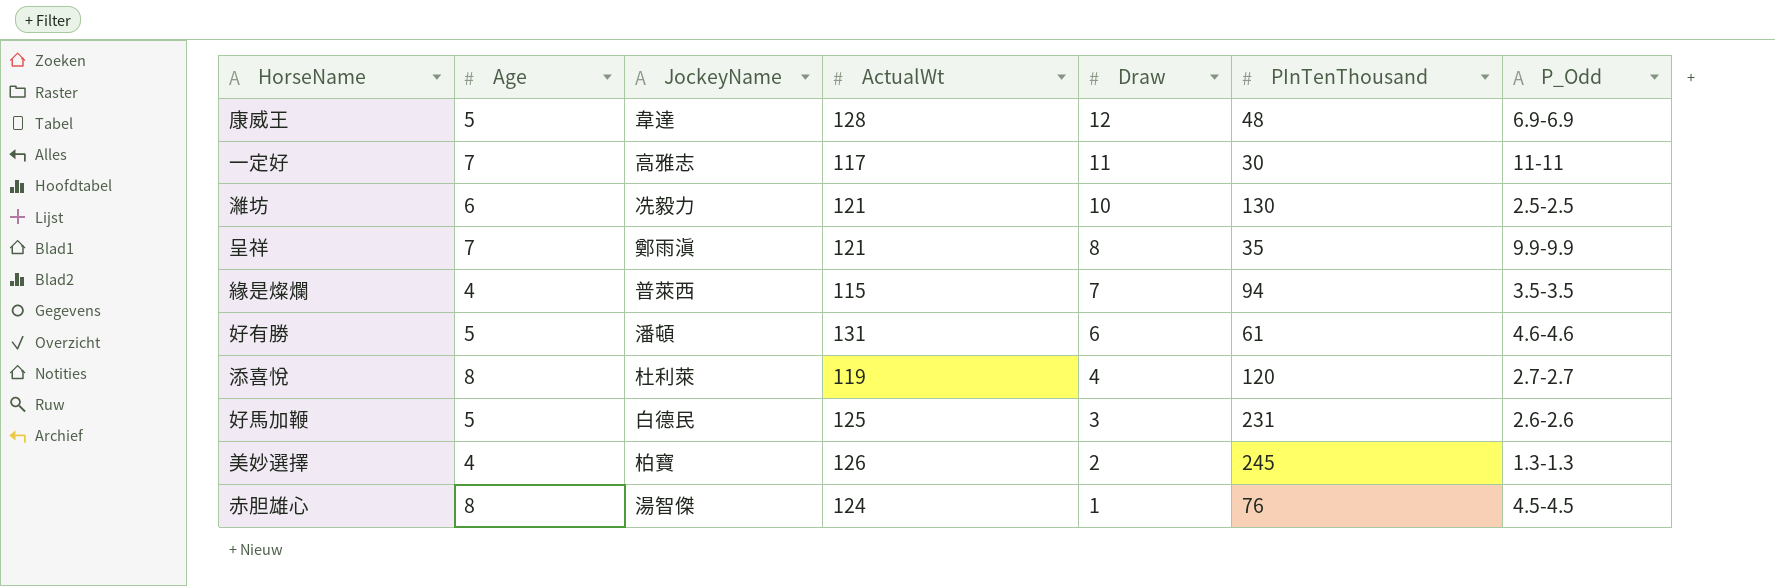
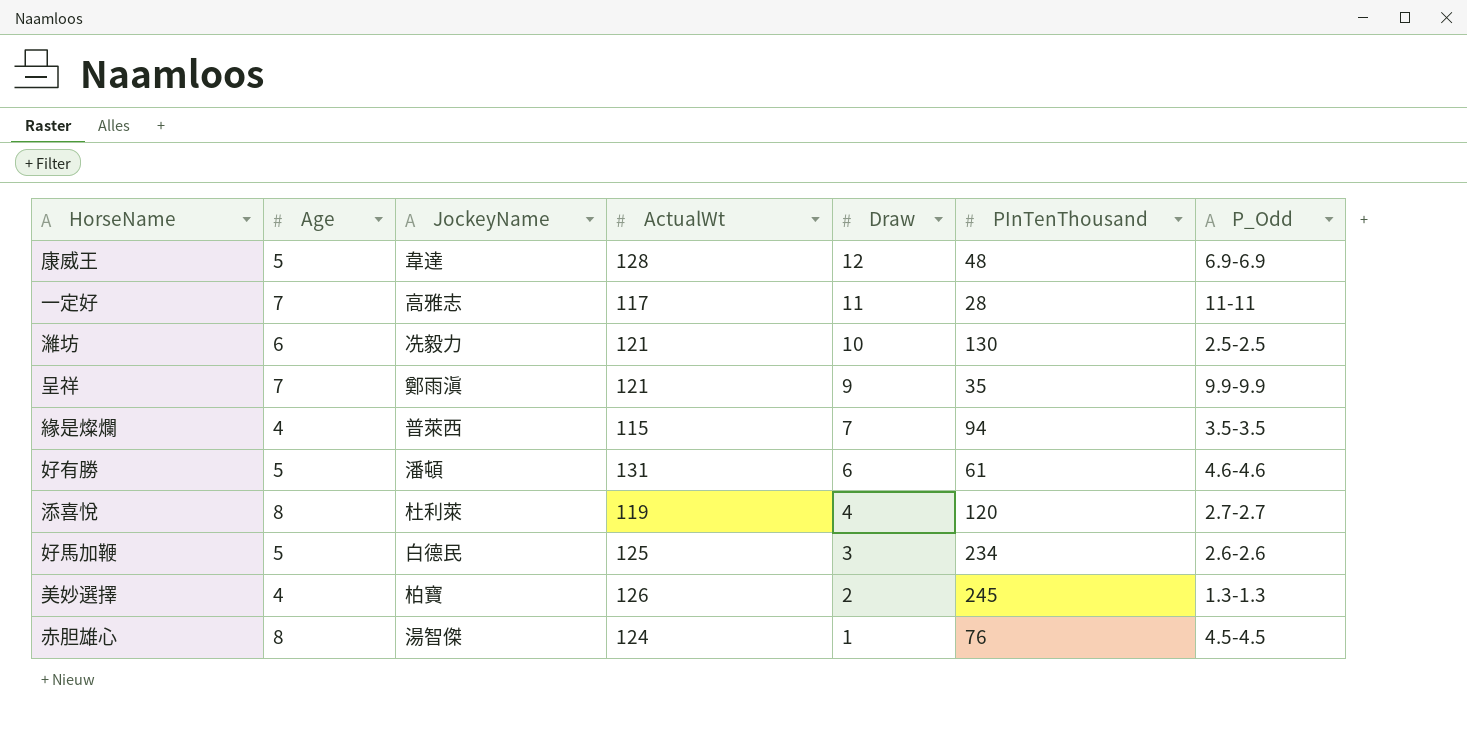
一定好 | PInTenThousand: 30 -> 28
呈祥 | Draw: 8 -> 9
好馬加鞭 | PInTenThousand: 231 -> 234

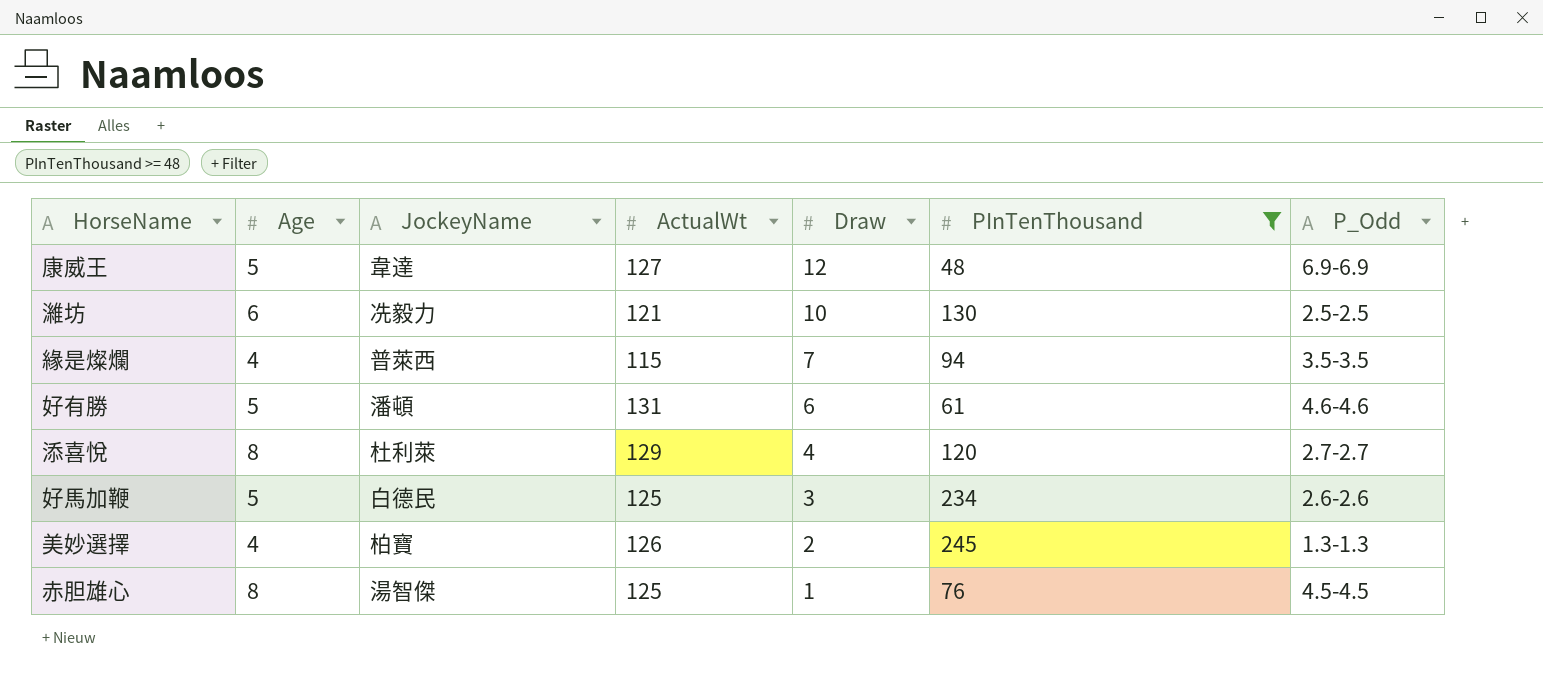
filter: none -> PInTenThousand >= 48
康威王 | ActualWt: 128 -> 127
添喜悅 | ActualWt: 119 -> 129
赤胆雄心 | ActualWt: 124 -> 125

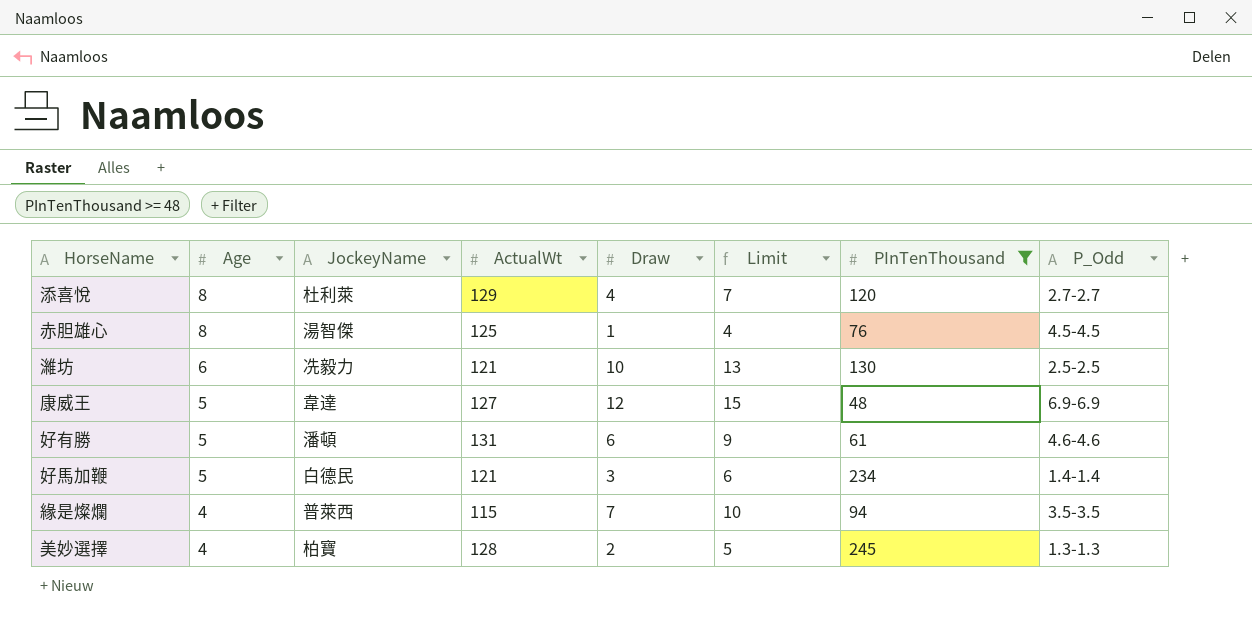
row order: Draw descending -> Age descending
column Limit | formula: none -> [Draw] + 3
好馬加鞭 | ActualWt: 125 -> 121
好馬加鞭 | P_Odd: 2.6-2.6 -> 1.4-1.4
美妙選擇 | ActualWt: 126 -> 128

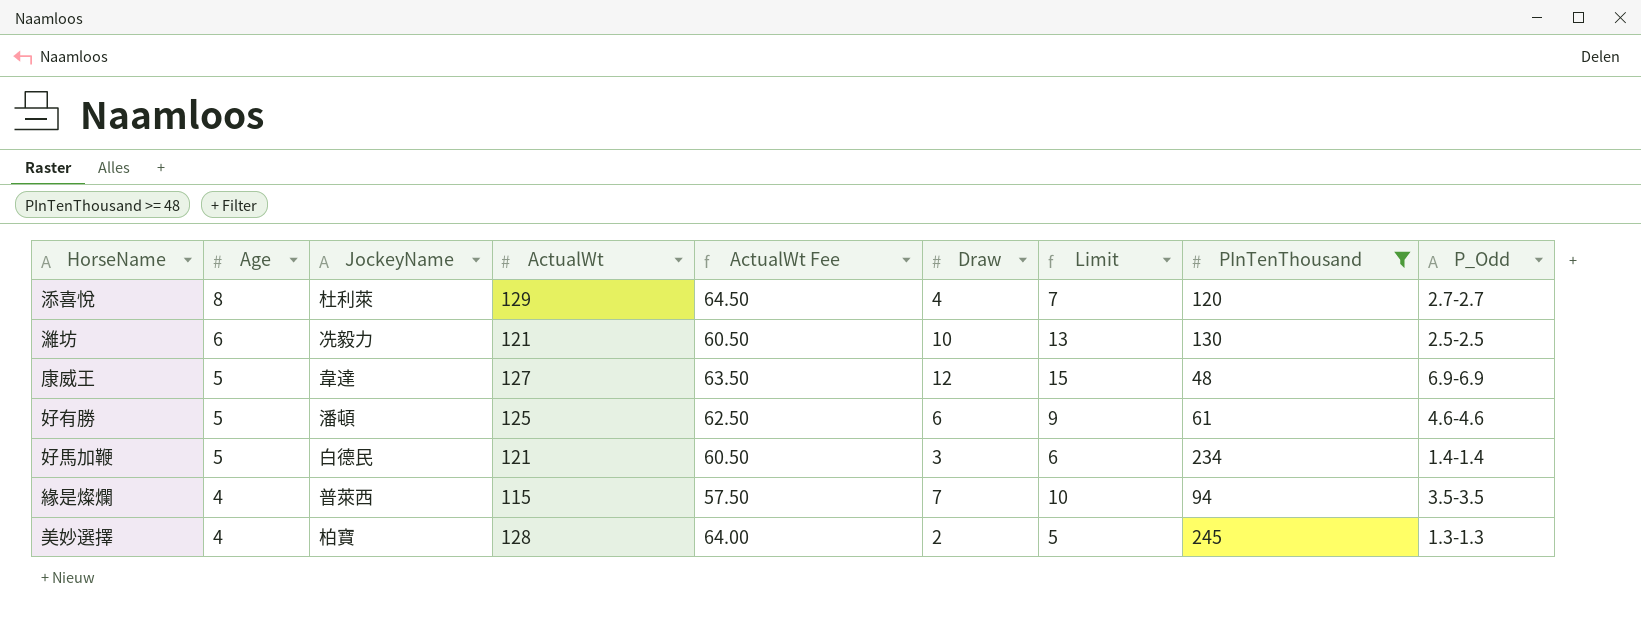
column ActualWt Fee | formula: none -> [ActualWt] * 0.5
row 赤胆雄心: 8 | 湯智傑 | 125 | 1 | 4 | 76 | 4.5-4.5 -> none
好有勝 | ActualWt: 131 -> 125

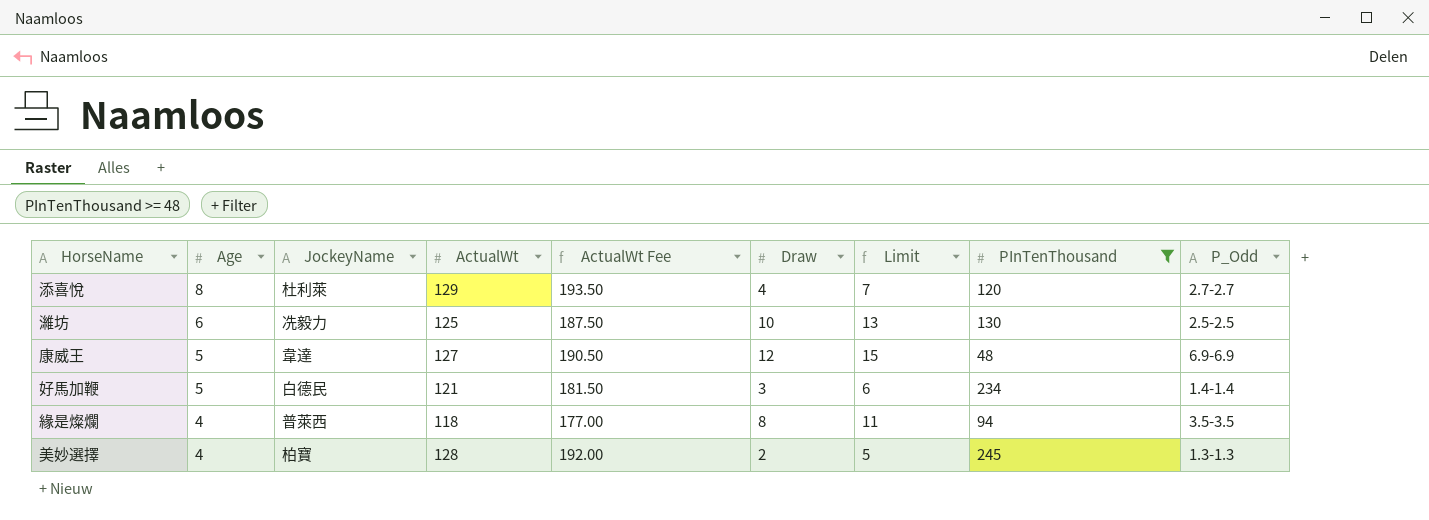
column ActualWt Fee | formula: [ActualWt] * 0.5 -> [ActualWt] * 1.5
row 好有勝: 5 | 潘頓 | 125 | 62.50 | 6 | 9 | 61 | 4.6-4.6 -> none
濰坊 | ActualWt: 121 -> 125
緣是燦爛 | ActualWt: 115 -> 118
緣是燦爛 | Draw: 7 -> 8
緣是燦爛 | Limit: 10 -> 11

